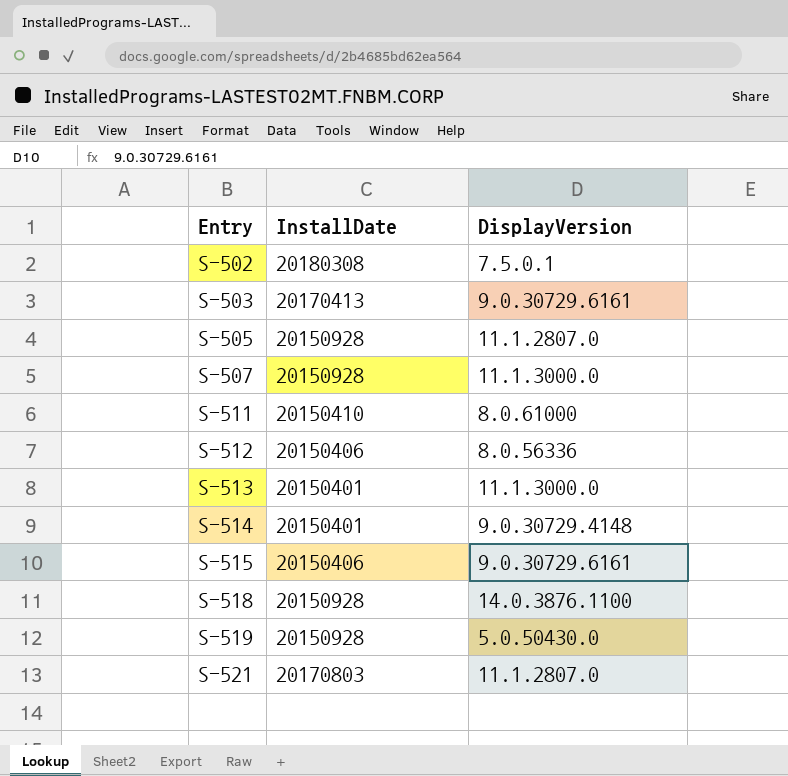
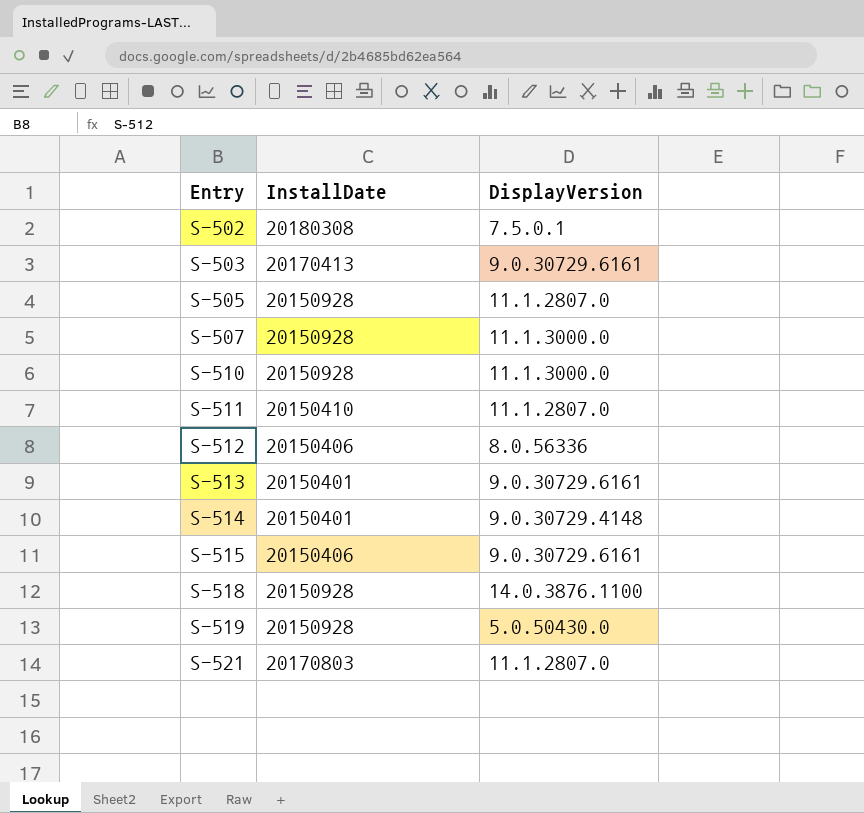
row S-510: none -> 20150928 | 11.1.3000.0
S-511 | DisplayVersion: 8.0.61000 -> 11.1.2807.0
S-513 | DisplayVersion: 11.1.3000.0 -> 9.0.30729.6161

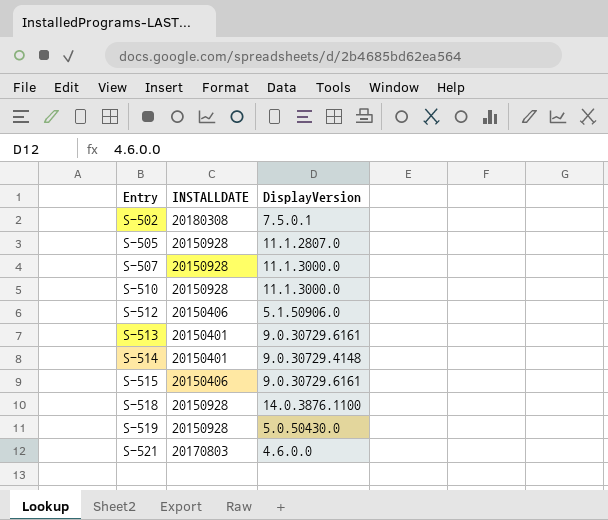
column name: InstallDate -> INSTALLDATE
row S-503: 20170413 | 9.0.30729.6161 -> none
row S-511: 20150410 | 11.1.2807.0 -> none
S-512 | DisplayVersion: 8.0.56336 -> 5.1.50906.0
S-521 | DisplayVersion: 11.1.2807.0 -> 4.6.0.0

